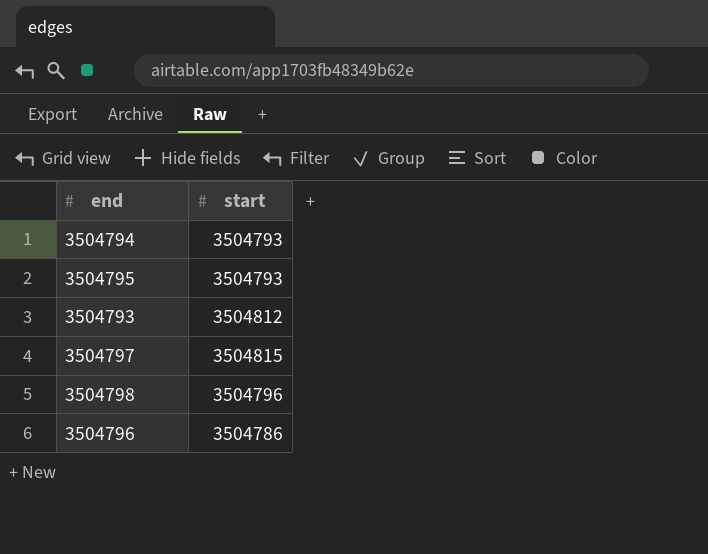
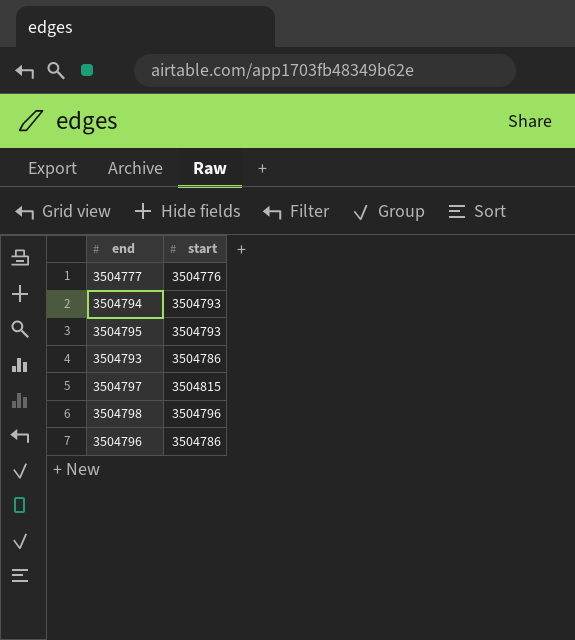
row 3504777: none -> 3504776
3504793 | start: 3504812 -> 3504786

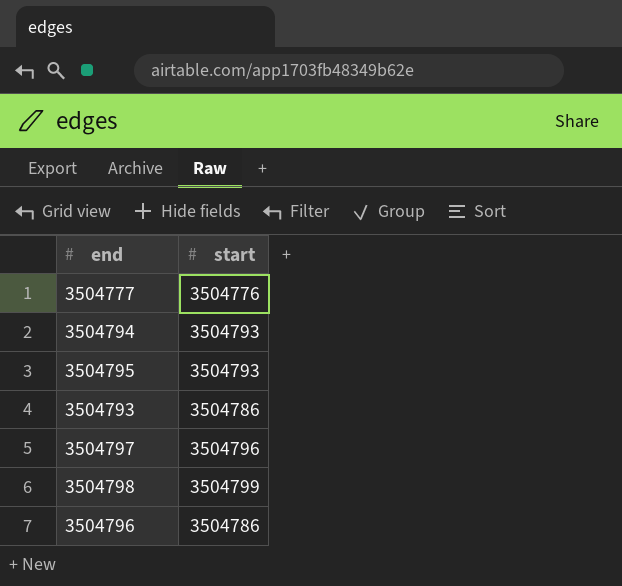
3504797 | start: 3504815 -> 3504796
3504798 | start: 3504796 -> 3504799

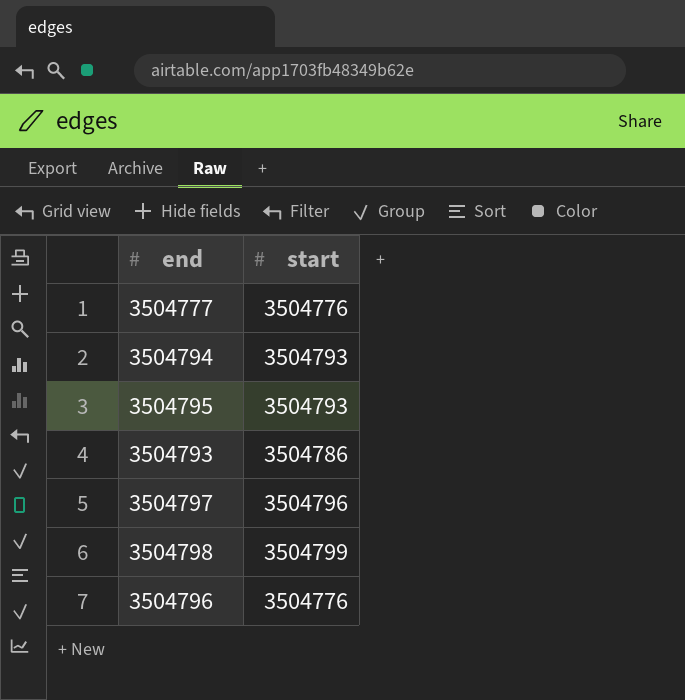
3504796 | start: 3504786 -> 3504776

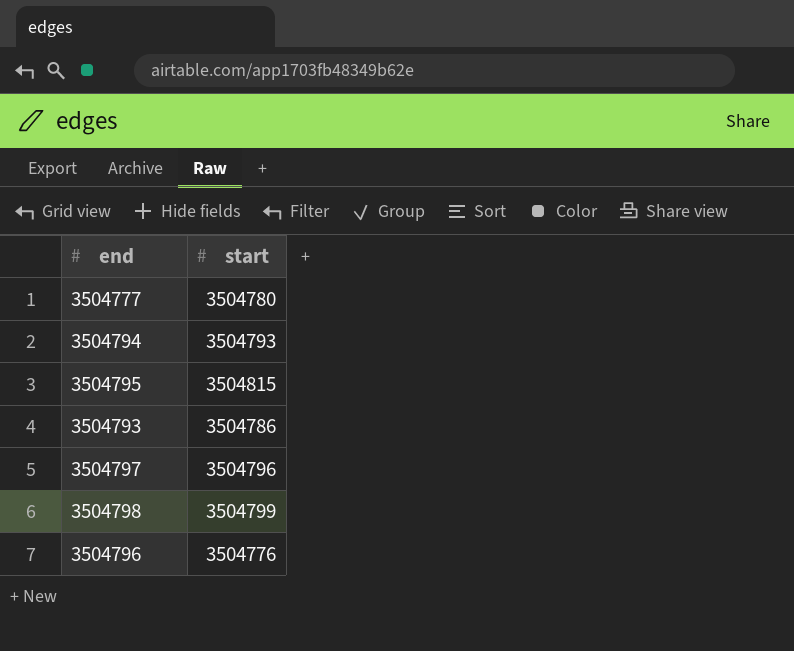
3504777 | start: 3504776 -> 3504780
3504795 | start: 3504793 -> 3504815

